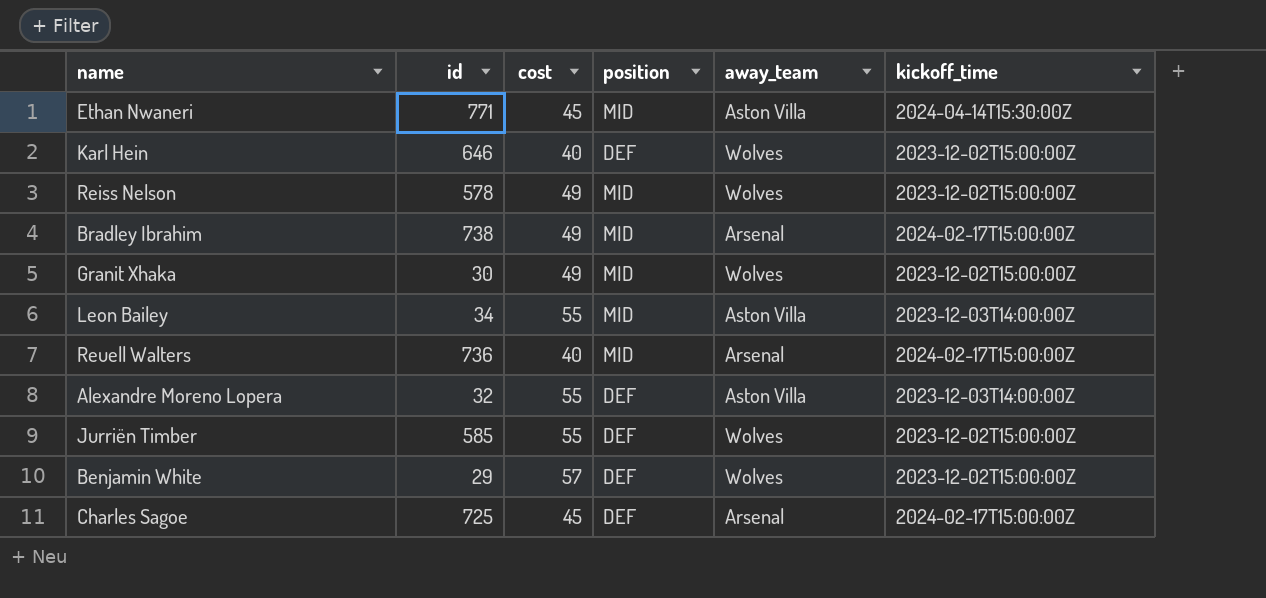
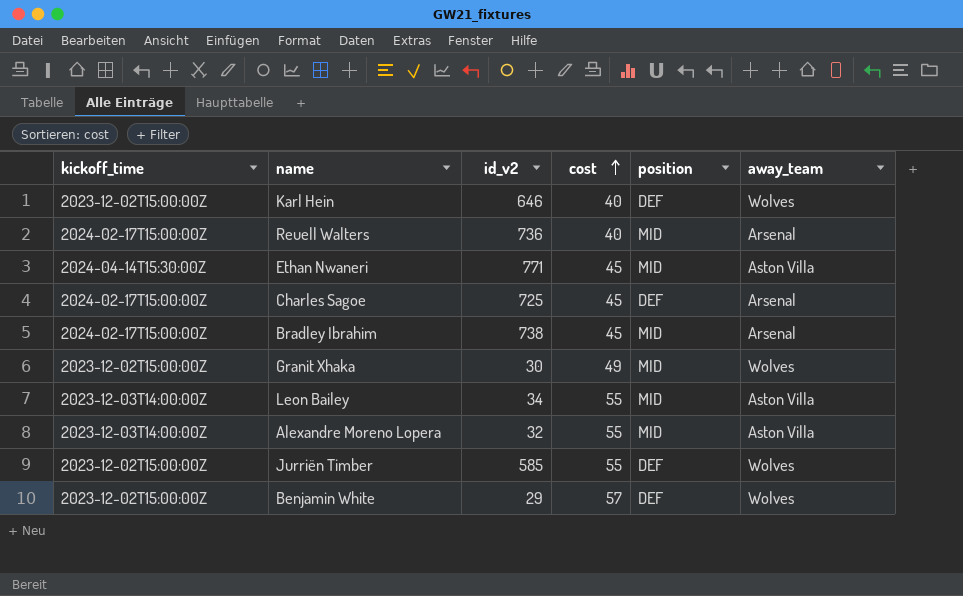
row order: none -> cost ascending
column kickoff_time | position: 6 -> 1
column name: id -> id_v2
row Reiss Nelson: 578 | 49 | MID | Wolves | 2023-12-02T15:00:00Z -> none
Bradley Ibrahim | cost: 49 -> 45
Alexandre Moreno Lopera | position: DEF -> MID

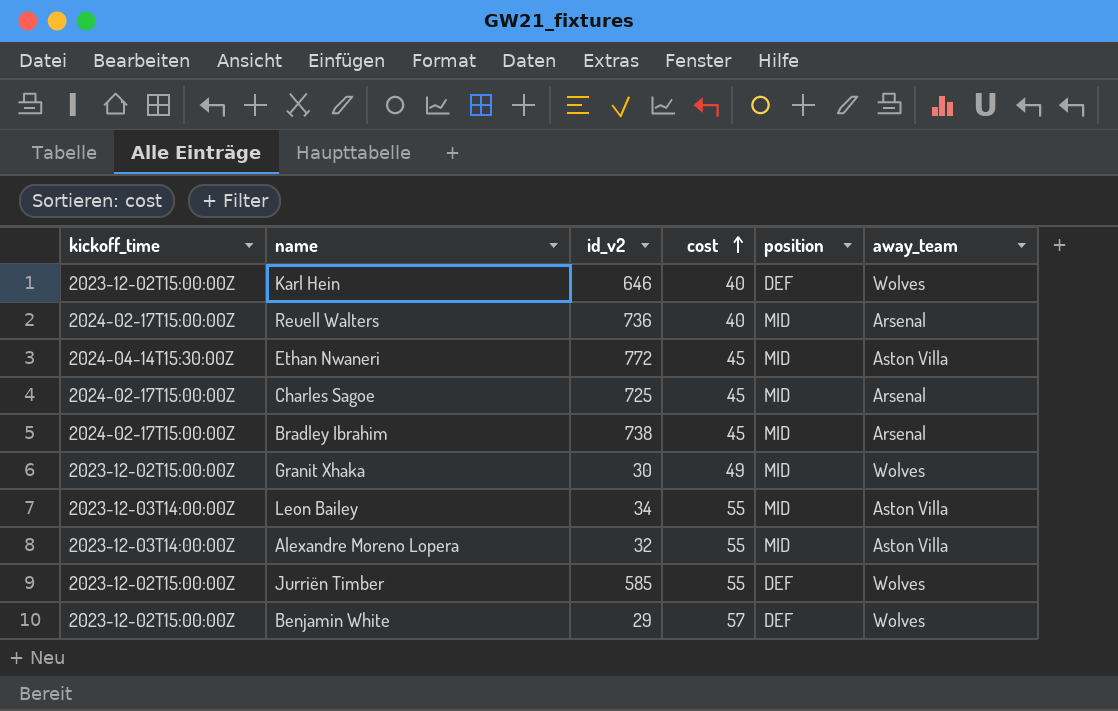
Ethan Nwaneri | id_v2: 771 -> 772
Charles Sagoe | position: DEF -> MID

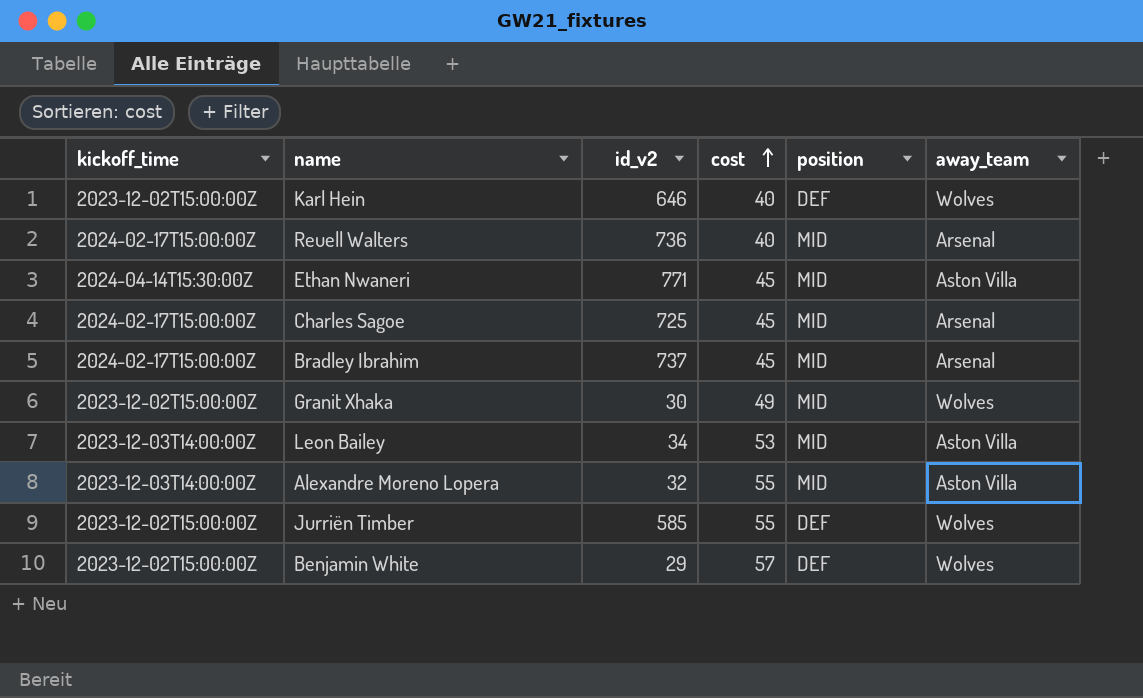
Ethan Nwaneri | id_v2: 772 -> 771
Bradley Ibrahim | id_v2: 738 -> 737
Leon Bailey | cost: 55 -> 53

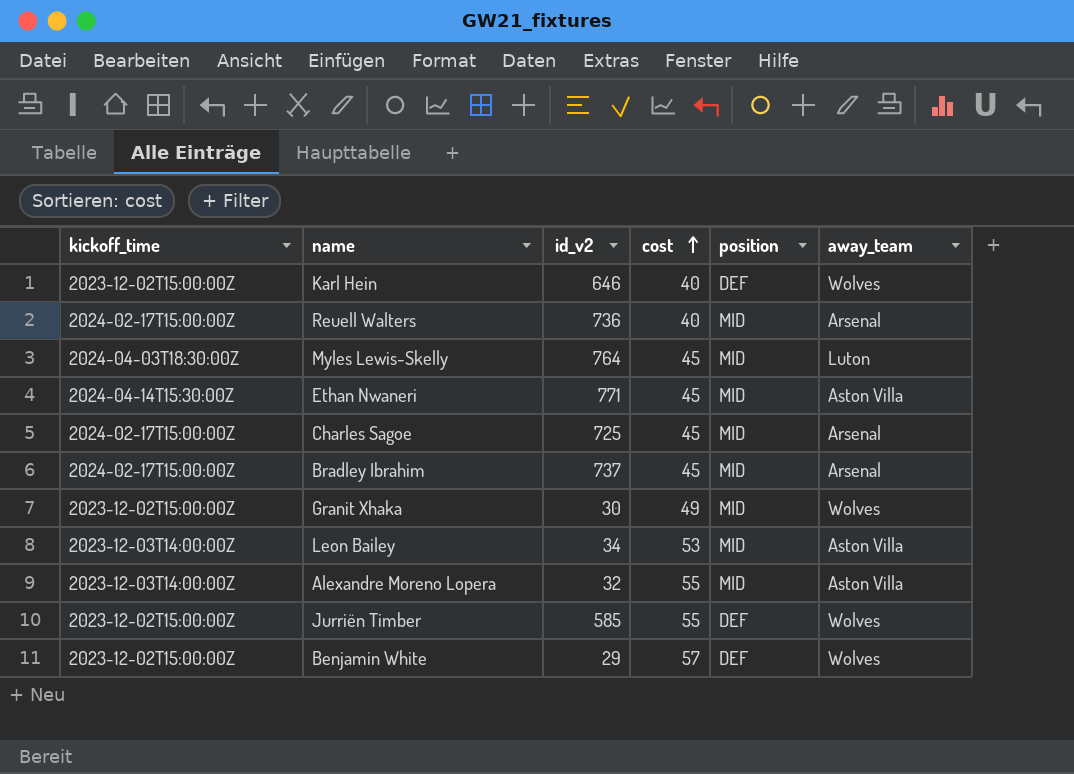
row Myles Lewis-Skelly: none -> 2024-04-03T18:30:00Z | 764 | 45 | MID | Luton

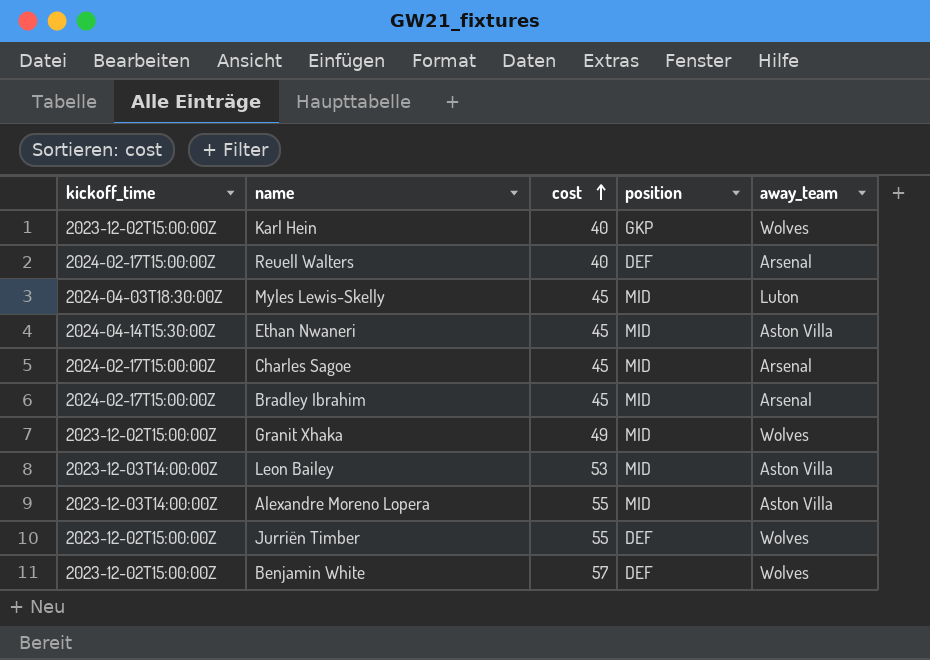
column id_v2 | position: 3 -> none
Karl Hein | position: DEF -> GKP
Reuell Walters | position: MID -> DEF

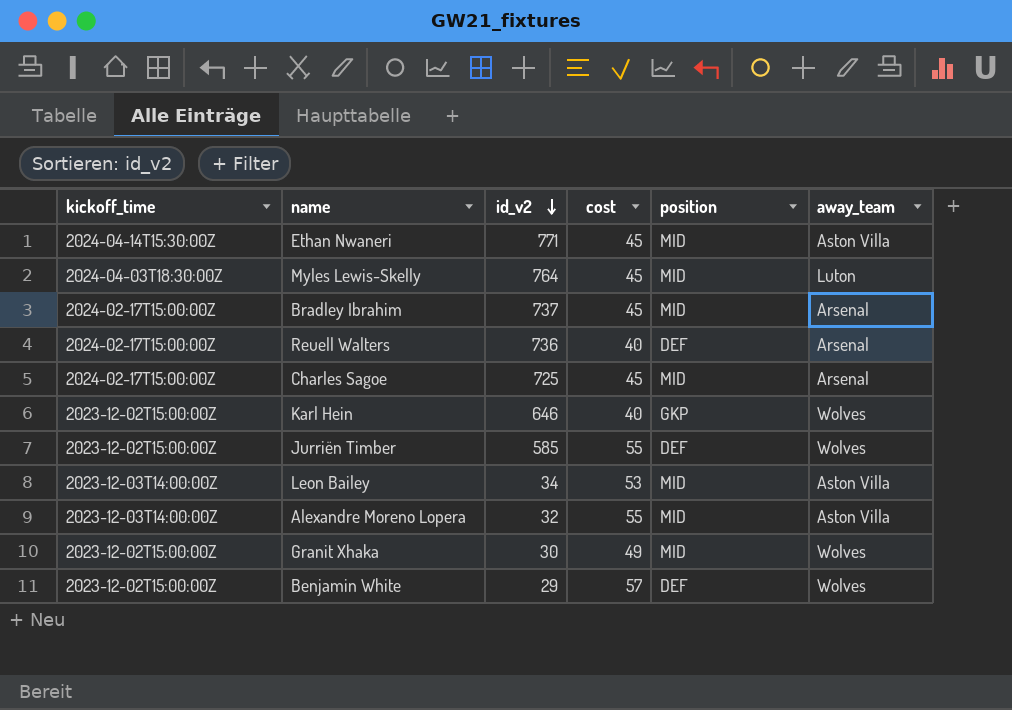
row order: cost ascending -> id_v2 descending
column id_v2 | position: none -> 3

